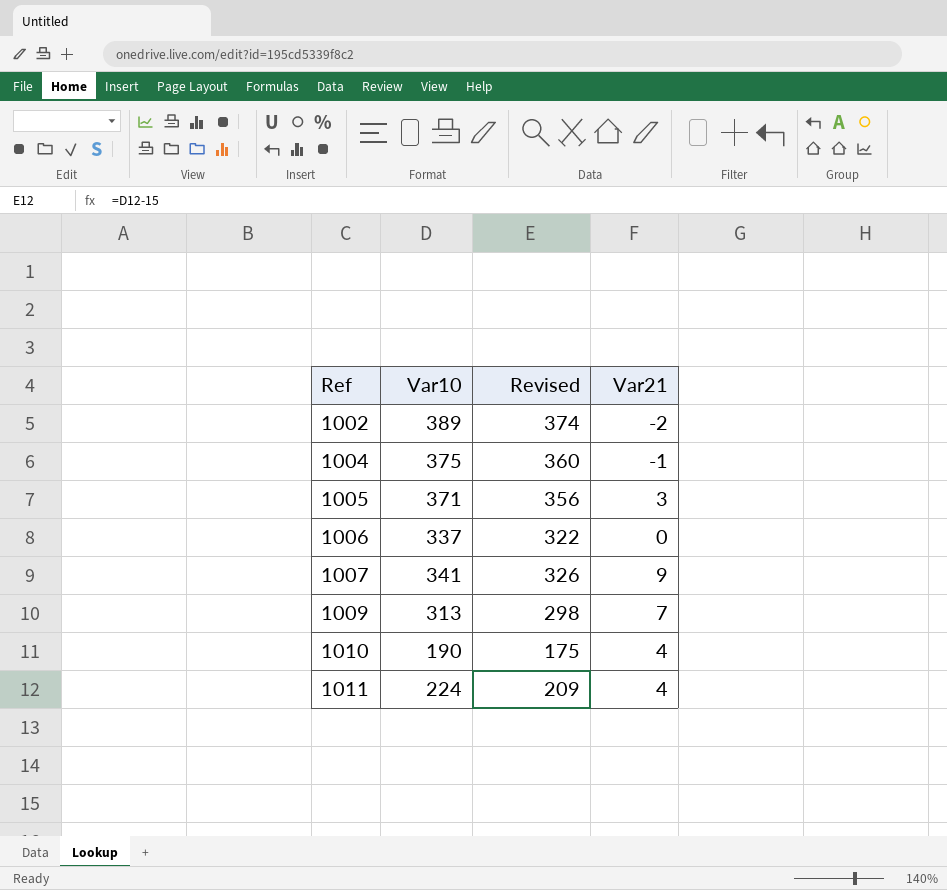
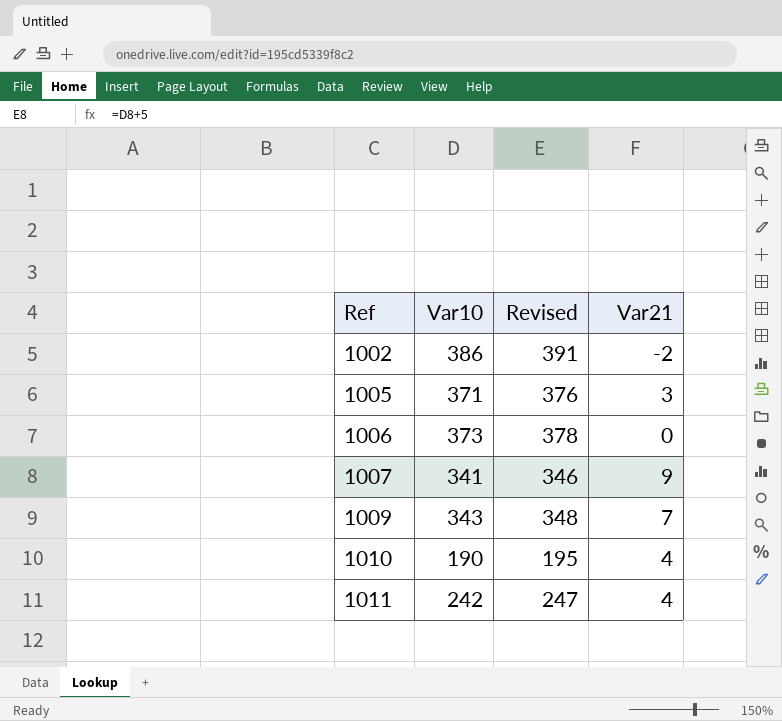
column Revised | formula: [Var10] - 15 -> [Var10] + 5
row 1004: 375 | 360 | -1 -> none
1002 | Var10: 389 -> 386
1006 | Var10: 337 -> 373
1009 | Var10: 313 -> 343
1011 | Var10: 224 -> 242

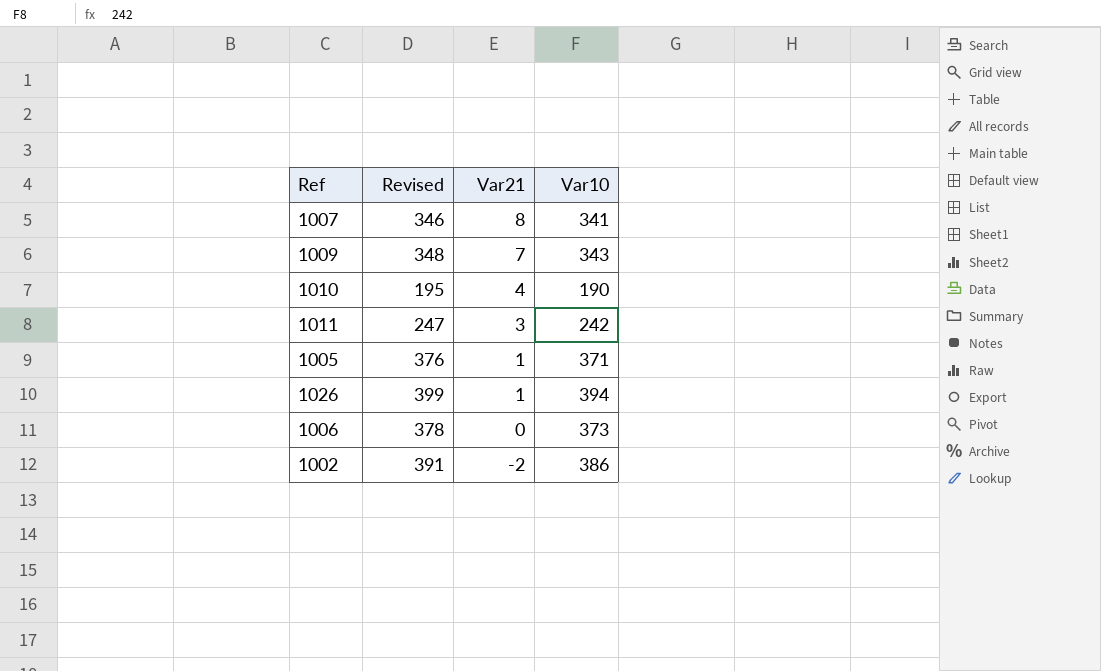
row order: Ref ascending -> Var21 descending
column Var10 | position: 2 -> 4
1007 | Var21: 9 -> 8
1011 | Var21: 4 -> 3
1005 | Var21: 3 -> 1
row 1026: none -> 399 | 1 | 394

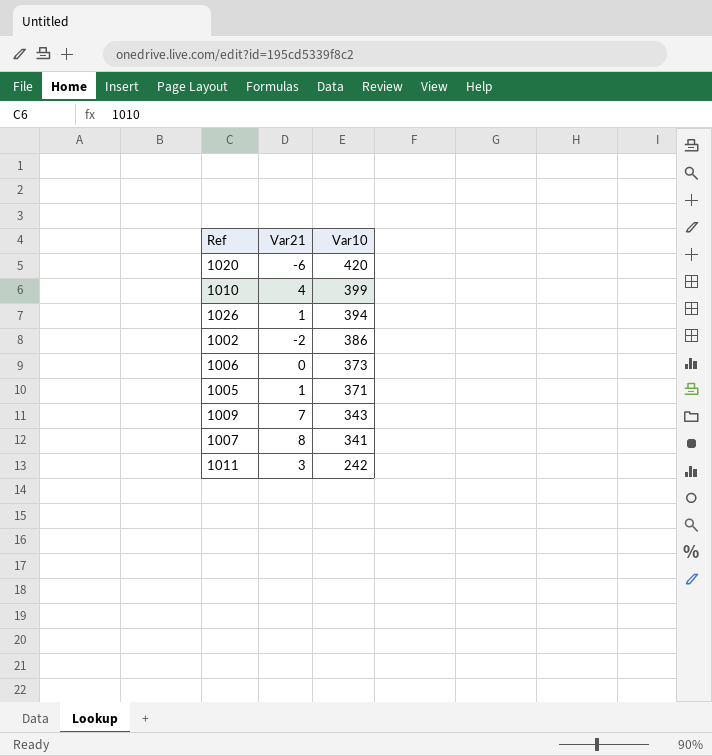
row order: Var21 descending -> Var10 descending
column Revised | formula: [Var10] + 5 -> none
row 1020: none -> -6 | 420
1010 | Var10: 190 -> 399

